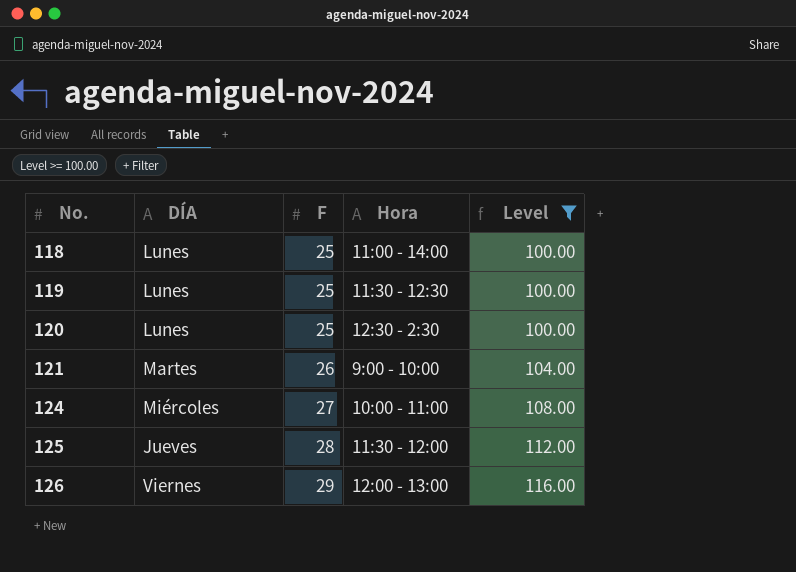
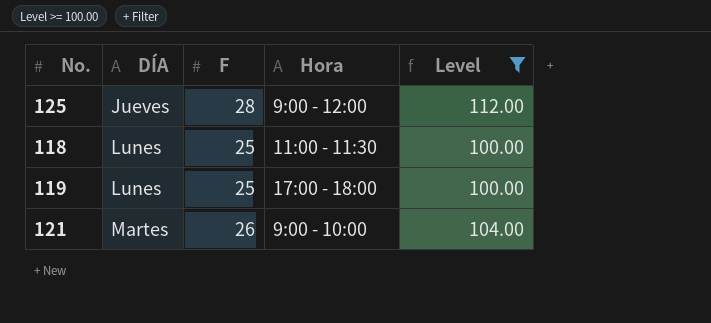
row order: No. ascending -> DÍA ascending
row 120: Lunes | 25 | 12:30 - 2:30 | 100.00 -> none
row 124: Miércoles | 27 | 10:00 - 11:00 | 108.00 -> none
row 126: Viernes | 29 | 12:00 - 13:00 | 116.00 -> none
125 | Hora: 11:30 - 12:00 -> 9:00 - 12:00
118 | Hora: 11:00 - 14:00 -> 11:00 - 11:30
119 | Hora: 11:30 - 12:30 -> 17:00 - 18:00

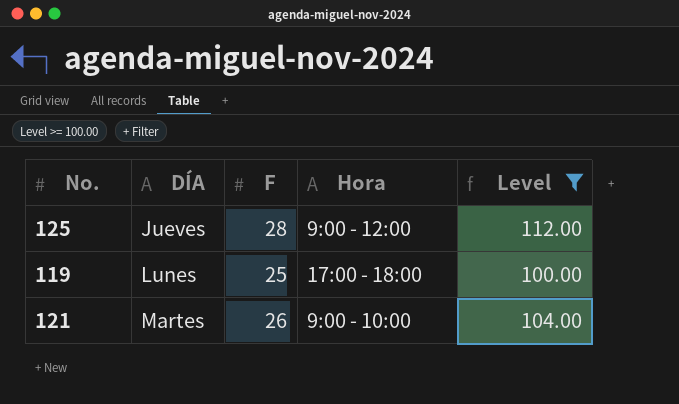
row 118: Lunes | 25 | 11:00 - 11:30 | 100.00 -> none

